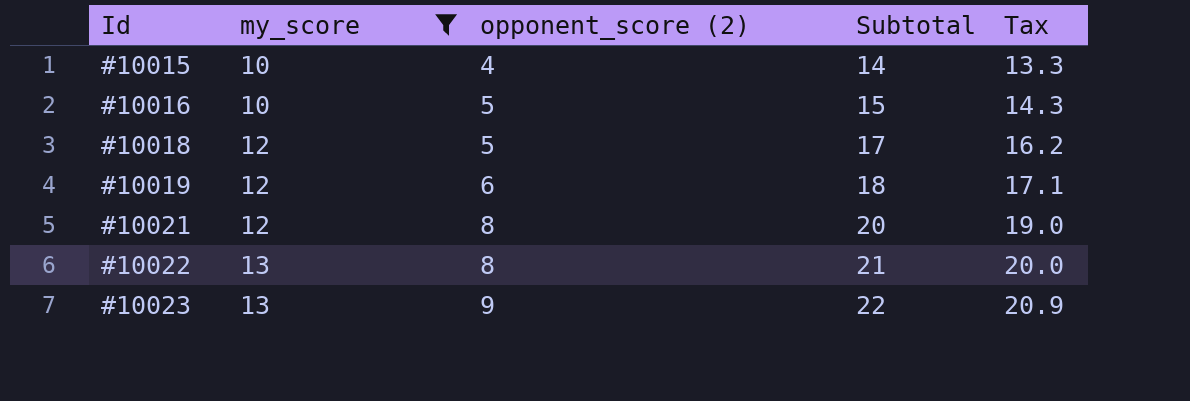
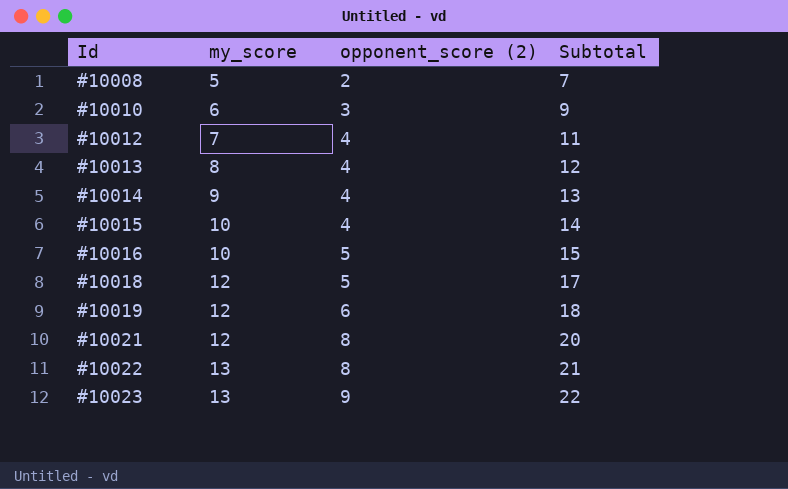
filter: my_score >= 10 -> none
column Tax | formula: [Subtotal] * 0.95 -> none

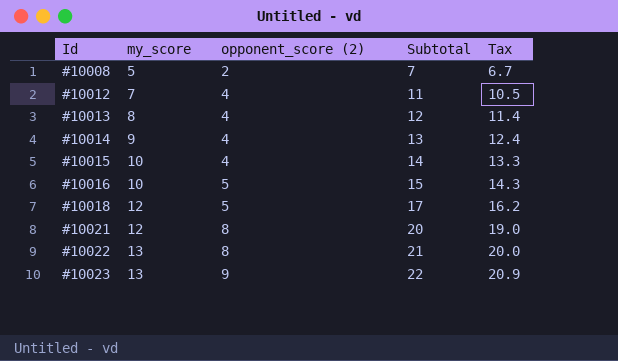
column Tax | formula: none -> [Subtotal] * 0.95
row #10010: 6 | 3 | 9 -> none
row #10019: 12 | 6 | 18 -> none

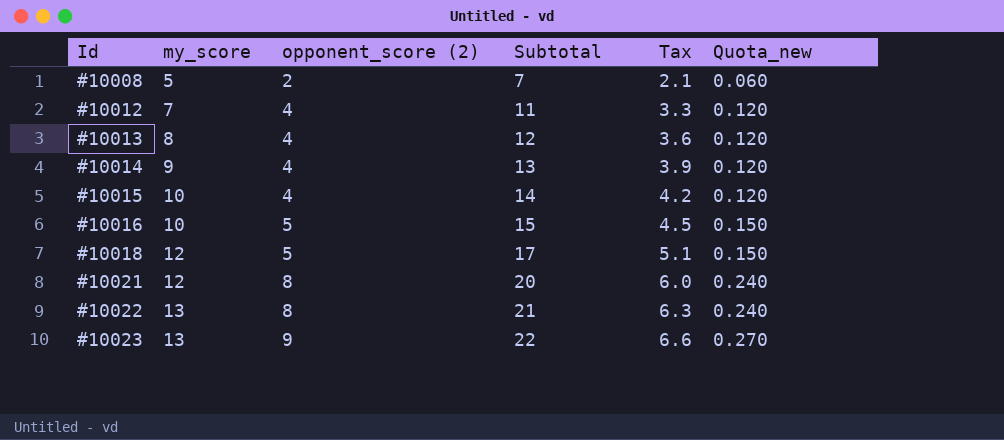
column Tax | formula: [Subtotal] * 0.95 -> [Subtotal] * 0.3
column Quota_new | formula: none -> [opponent_score (2)] * 0.03

